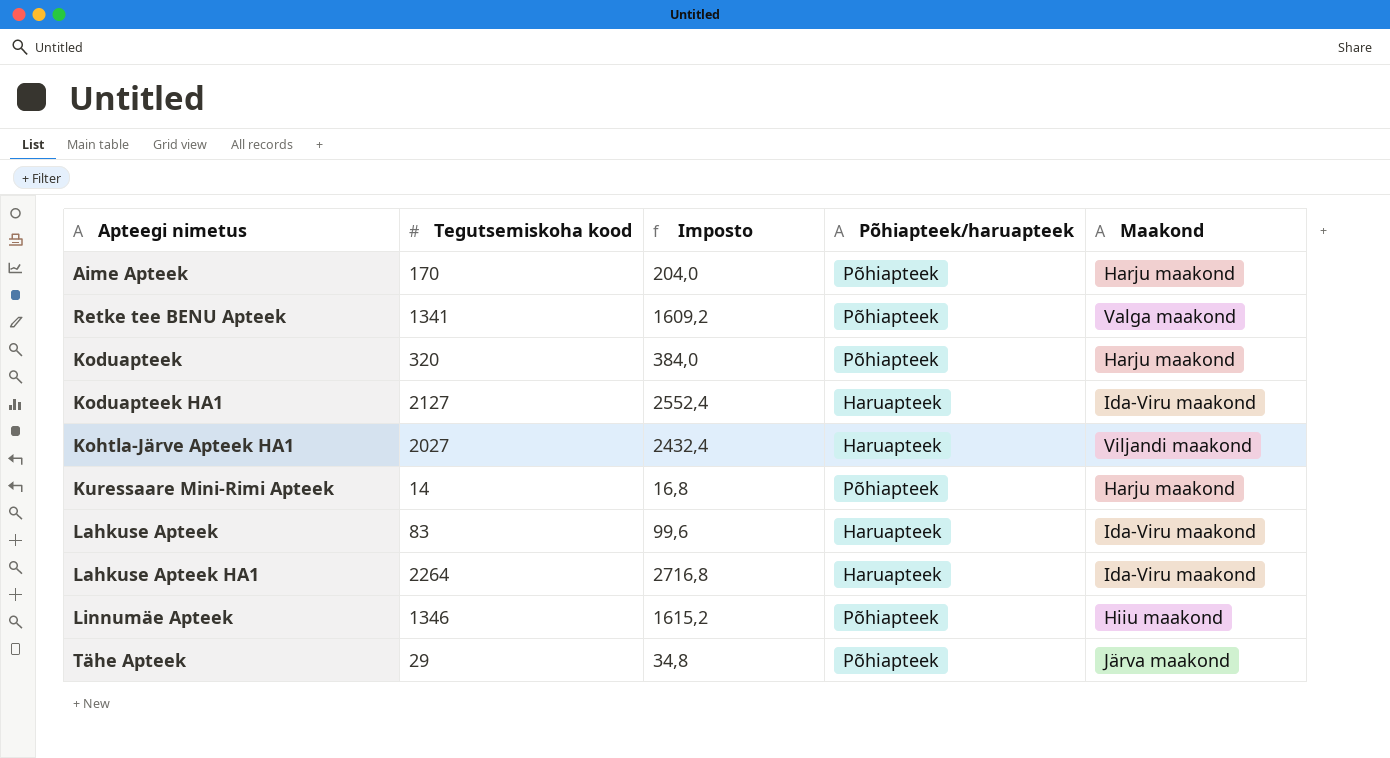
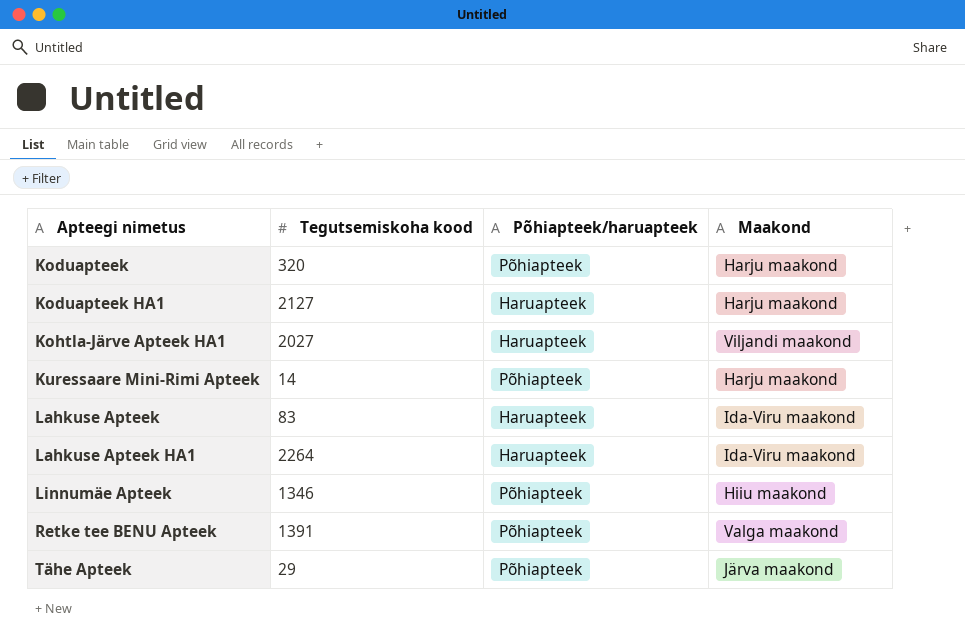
row order: none -> Apteegi nimetus ascending
column Imposto | formula: [Tegutsemiskoha kood] * 1,2 -> none
row Aime Apteek: 170 | 204,0 | Põhiapteek | Harju maakond -> none
Koduapteek HA1 | Maakond: Ida-Viru maakond -> Harju maakond
Retke tee BENU Apteek | Tegutsemiskoha kood: 1341 -> 1391

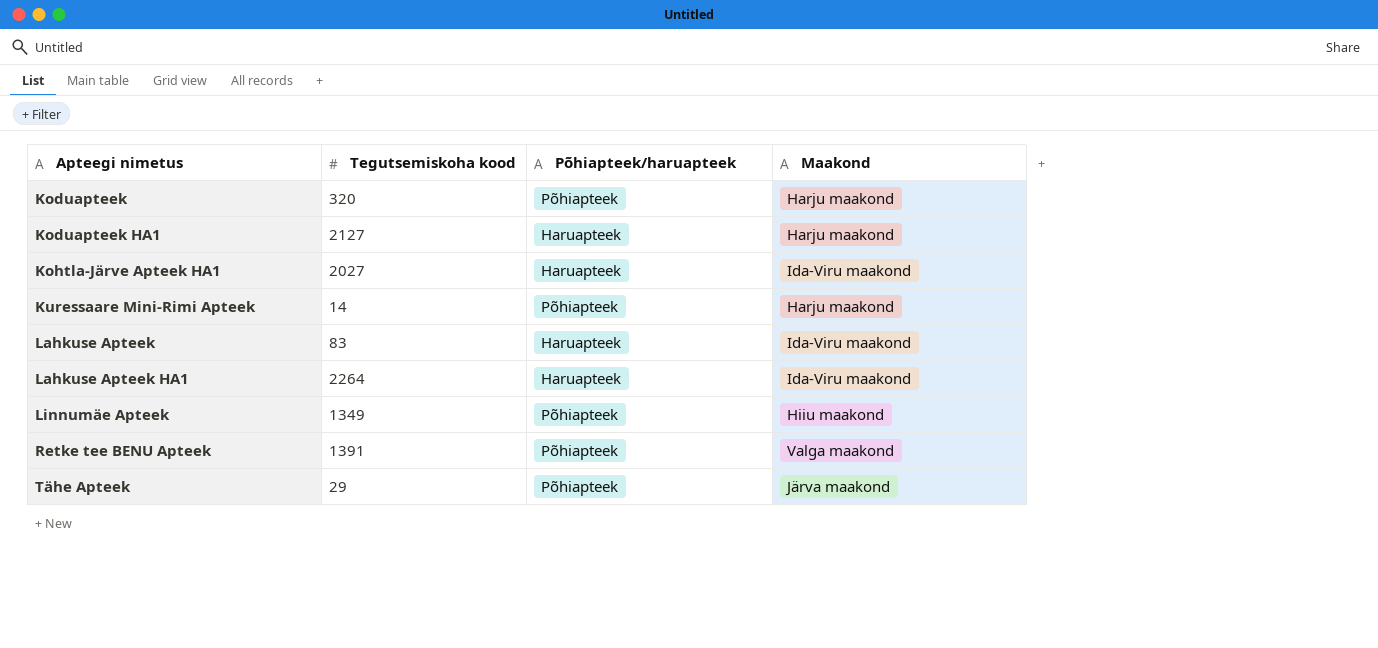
Kohtla-Järve Apteek HA1 | Maakond: Viljandi maakond -> Ida-Viru maakond
Linnumäe Apteek | Tegutsemiskoha kood: 1346 -> 1349

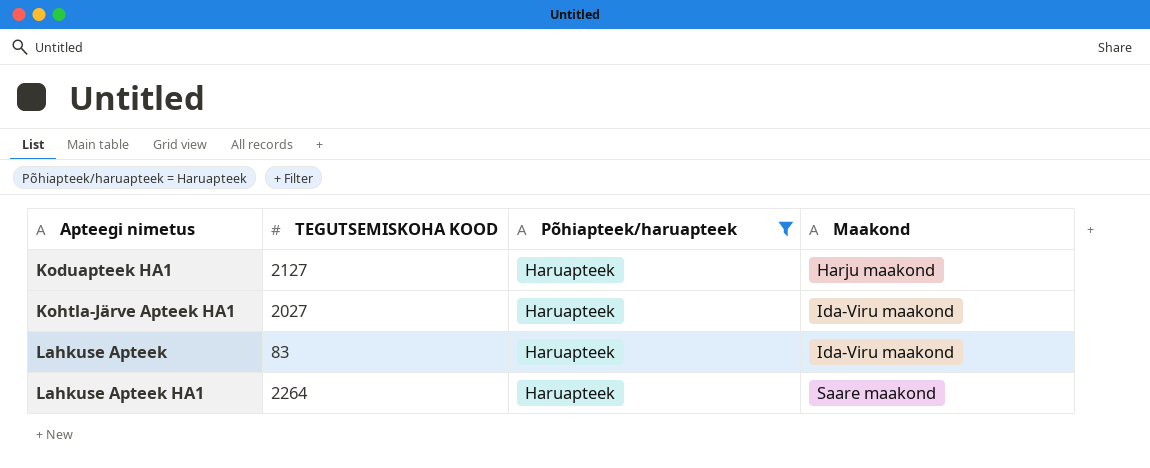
filter: none -> Põhiapteek/haruapteek = Haruapteek
column name: Tegutsemiskoha kood -> TEGUTSEMISKOHA KOOD
Lahkuse Apteek HA1 | Maakond: Ida-Viru maakond -> Saare maakond

